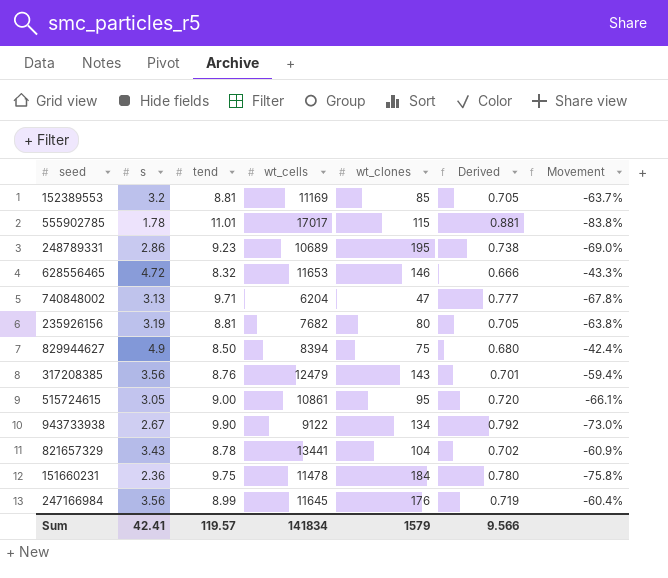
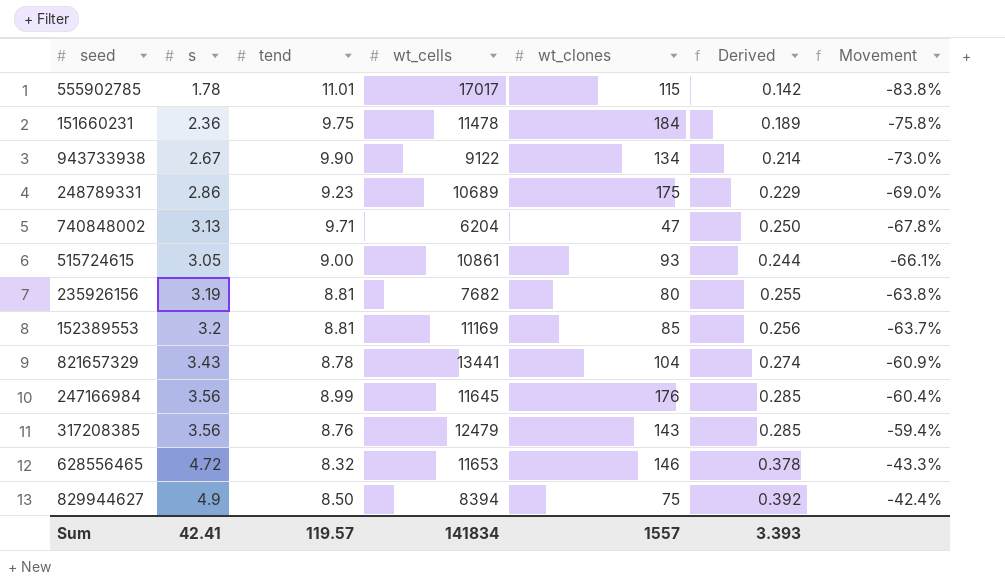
row order: none -> Movement ascending
column Derived | formula: [tend] * 0.08 -> [s] * 0.08
248789331 | wt_clones: 195 -> 175
515724615 | wt_clones: 95 -> 93
Sum | wt_clones: 1579 -> 1557
Sum | Derived: 9.566 -> 3.393

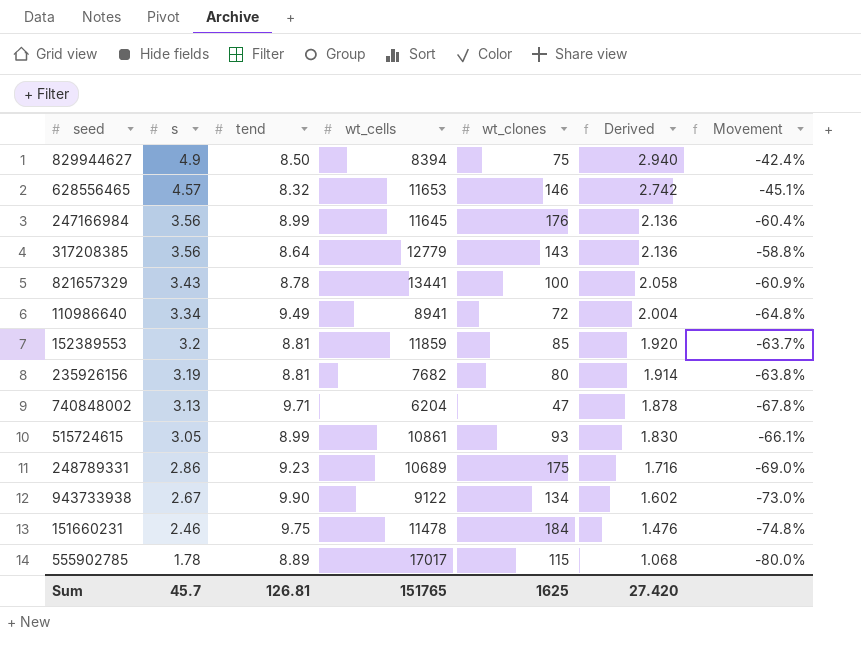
row order: Movement ascending -> s descending
column Derived | formula: [s] * 0.08 -> [s] * 0.6
628556465 | s: 4.72 -> 4.57
628556465 | Movement: -43.3% -> -45.1%
317208385 | tend: 8.76 -> 8.64
317208385 | wt_cells: 12479 -> 12779
317208385 | Movement: -59.4% -> -58.8%
821657329 | wt_clones: 104 -> 100
row 110986640: none -> 3.34 | 9.49 | 8941 | 72 | 2.004 | -64.8%
152389553 | wt_cells: 11169 -> 11859
515724615 | tend: 9.00 -> 8.99
151660231 | s: 2.36 -> 2.46
151660231 | Movement: -75.8% -> -74.8%
555902785 | tend: 11.01 -> 8.89
555902785 | Movement: -83.8% -> -80.0%
Sum | s: 42.41 -> 45.7
Sum | tend: 119.57 -> 126.81
Sum | wt_cells: 141834 -> 151765
Sum | wt_clones: 1557 -> 1625
Sum | Derived: 3.393 -> 27.420

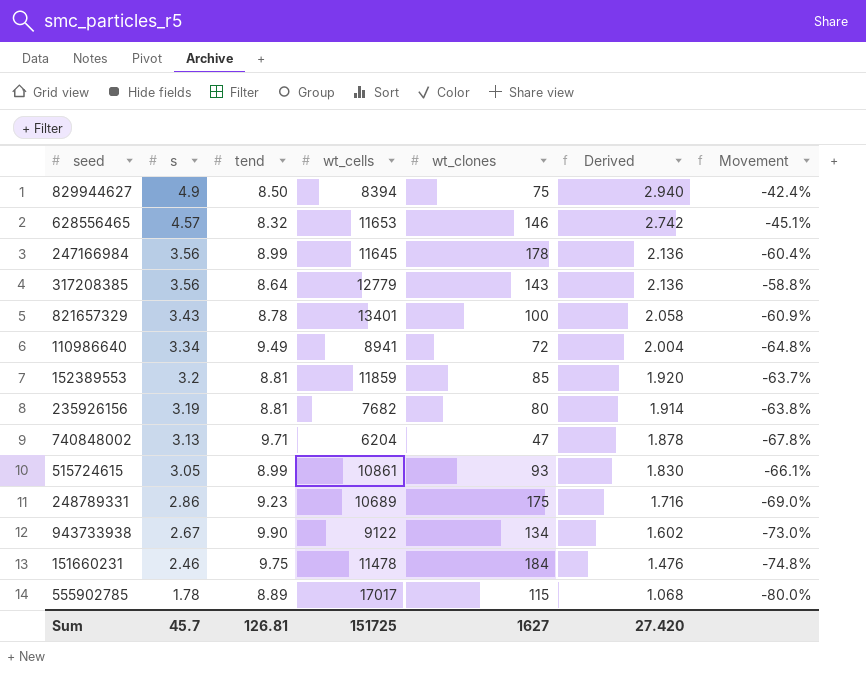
247166984 | wt_clones: 176 -> 178
821657329 | wt_cells: 13441 -> 13401
Sum | wt_cells: 151765 -> 151725
Sum | wt_clones: 1625 -> 1627

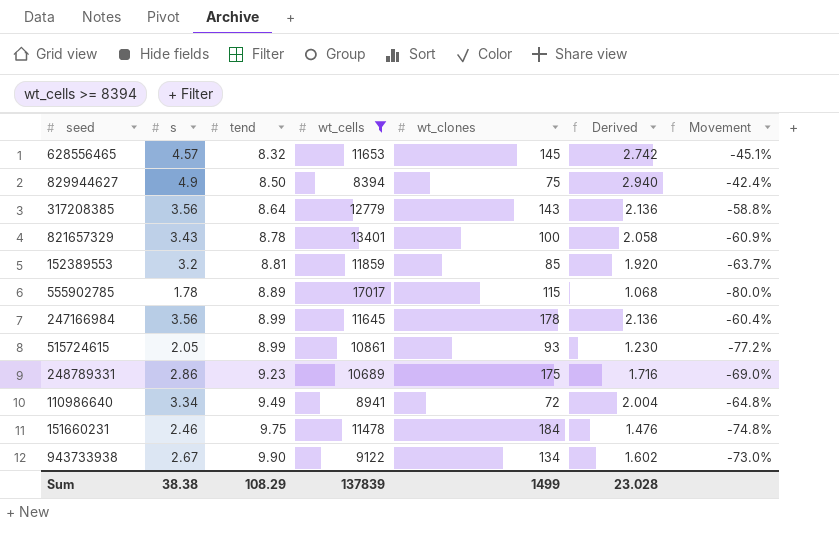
filter: none -> wt_cells >= 8394
row order: s descending -> tend ascending
628556465 | wt_clones: 146 -> 145
515724615 | s: 3.05 -> 2.05
515724615 | Derived: 1.830 -> 1.230
515724615 | Movement: -66.1% -> -77.2%
Sum | s: 45.7 -> 38.38
Sum | tend: 126.81 -> 108.29
Sum | wt_cells: 151725 -> 137839
Sum | wt_clones: 1627 -> 1499
Sum | Derived: 27.420 -> 23.028

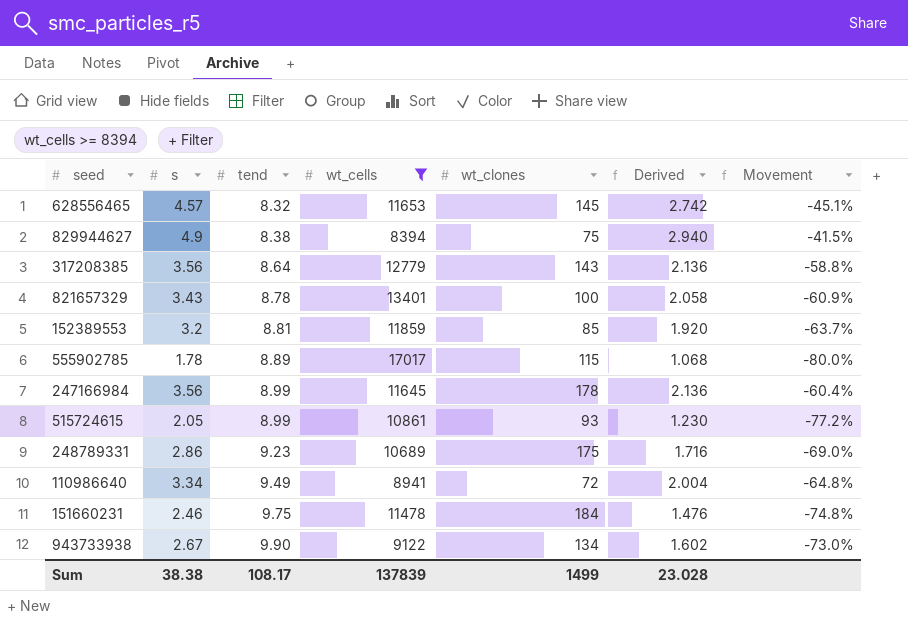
829944627 | tend: 8.50 -> 8.38
829944627 | Movement: -42.4% -> -41.5%
Sum | tend: 108.29 -> 108.17

